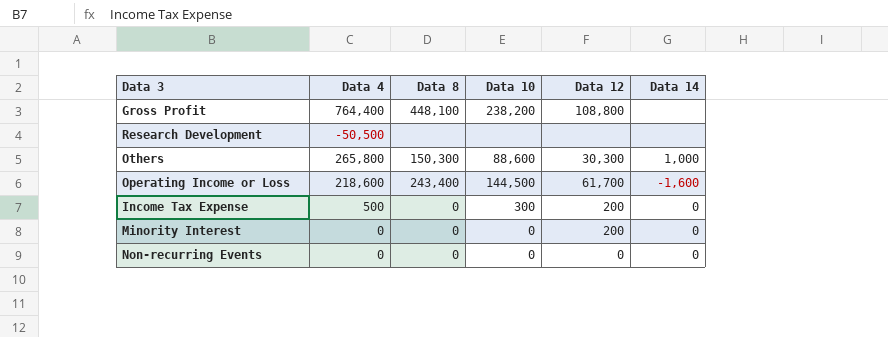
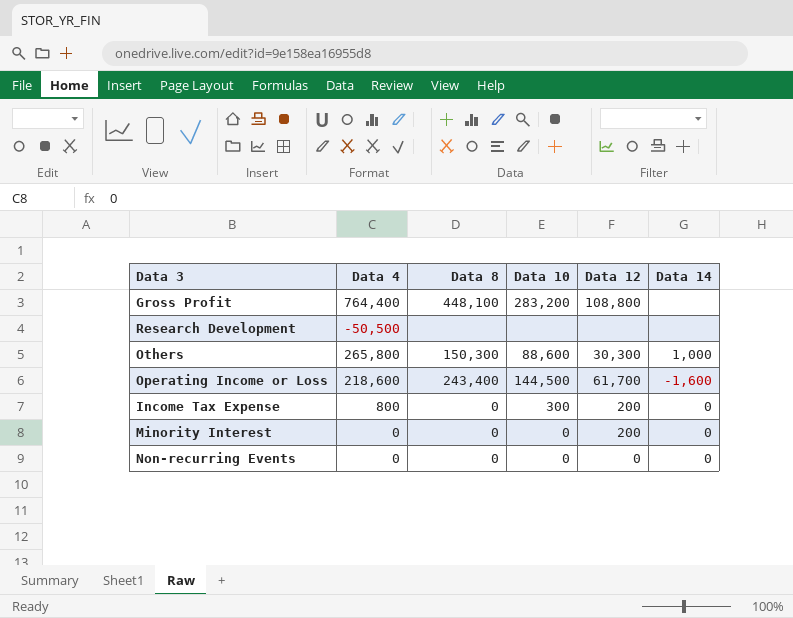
Gross Profit | Data 10: 238,200 -> 283,200
Income Tax Expense | Data 4: 500 -> 800

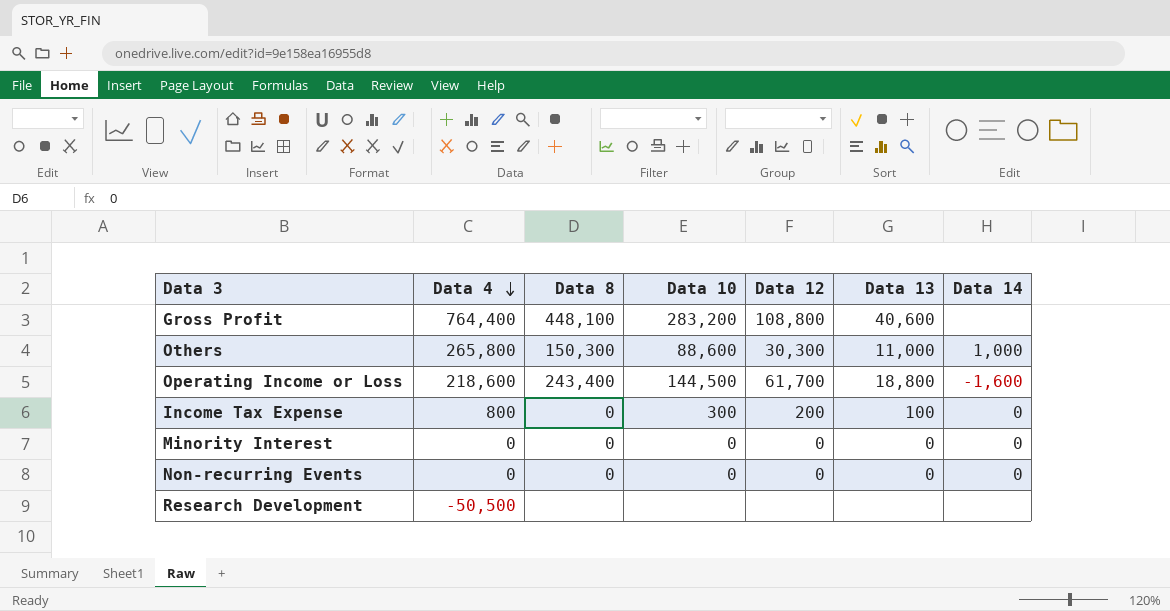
row order: none -> Data 4 descending
column Data 13 | position: none -> 6
Minority Interest | Data 12: 200 -> 0

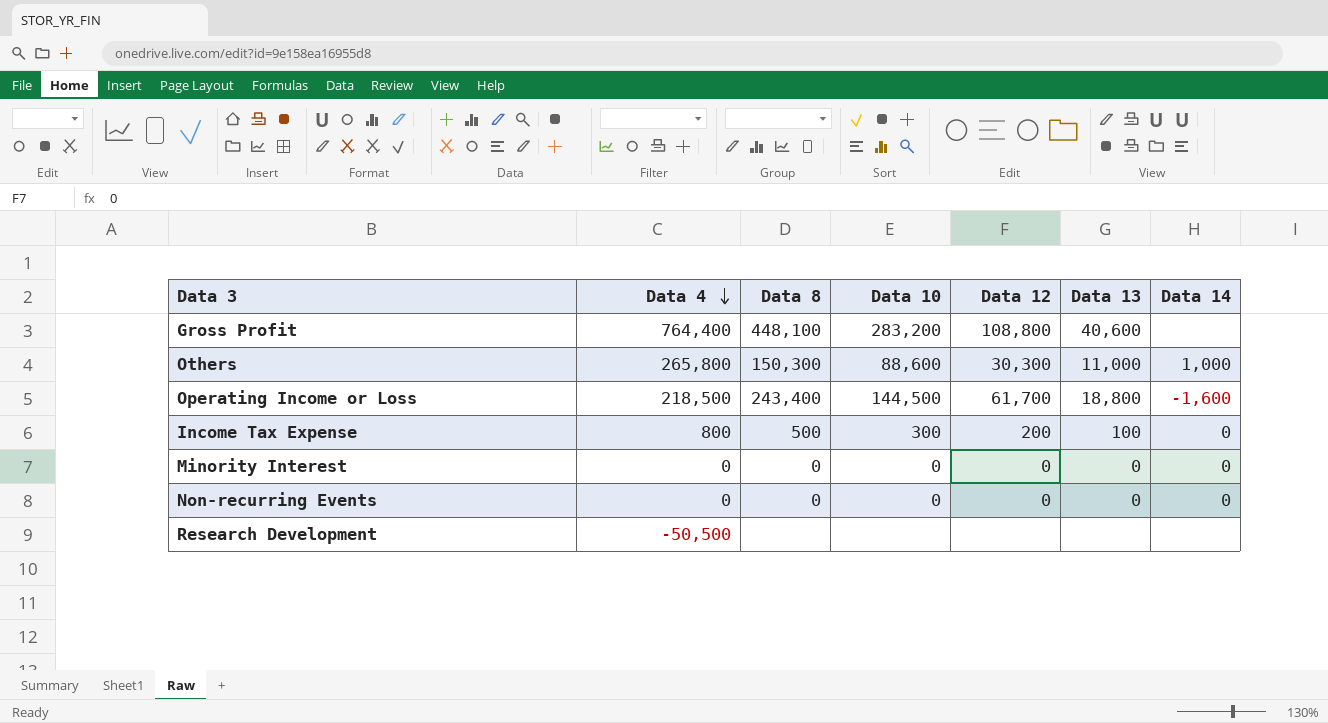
Operating Income or Loss | Data 4: 218,600 -> 218,500
Income Tax Expense | Data 8: 0 -> 500

